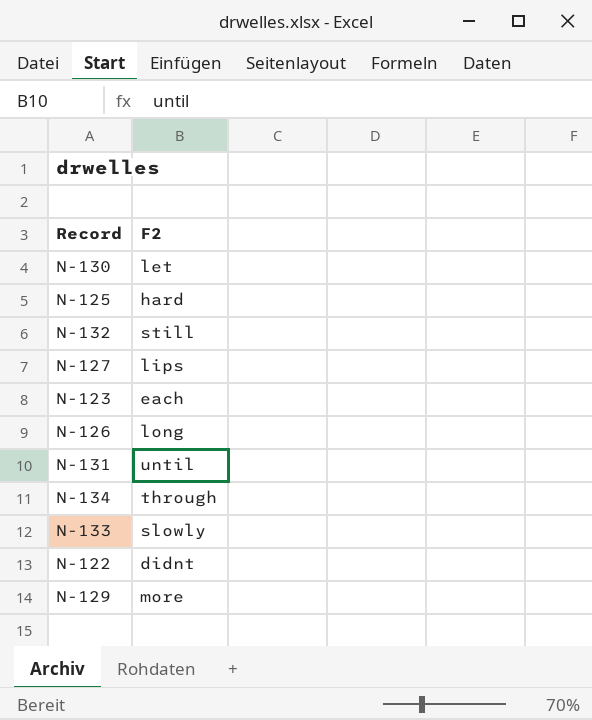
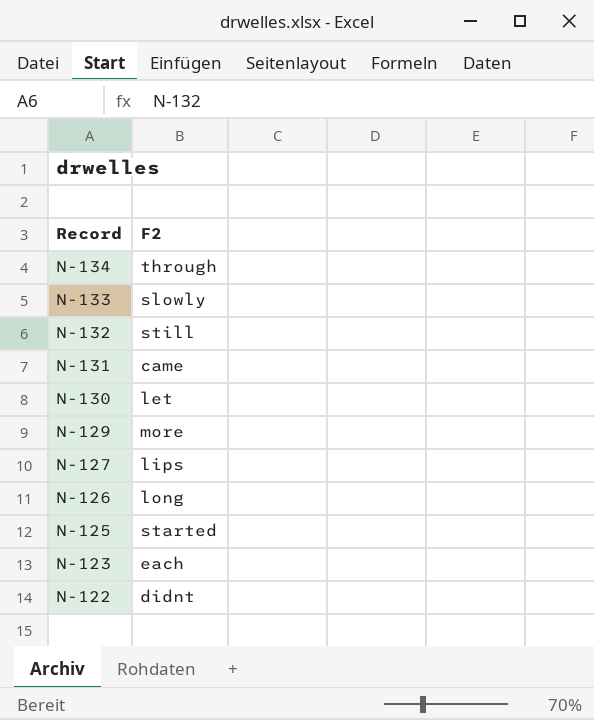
row order: none -> Record descending
N-131 | F2: until -> came
N-125 | F2: hard -> started

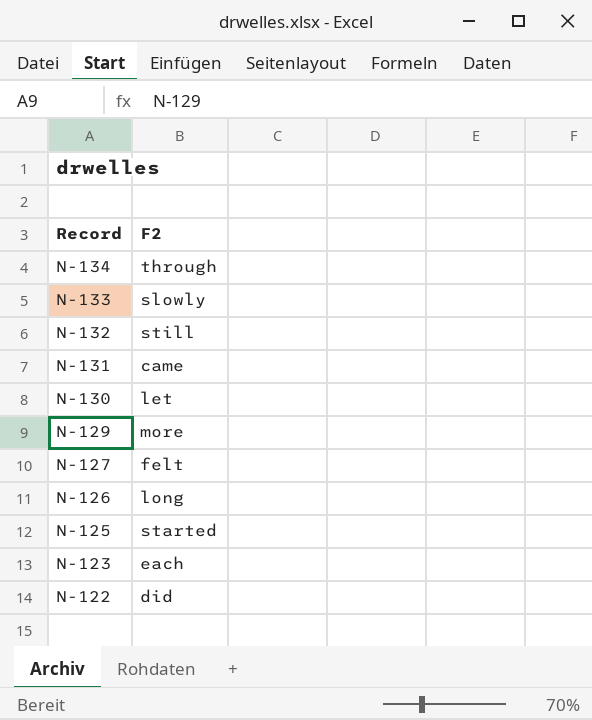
N-127 | F2: lips -> felt
N-122 | F2: didnt -> did

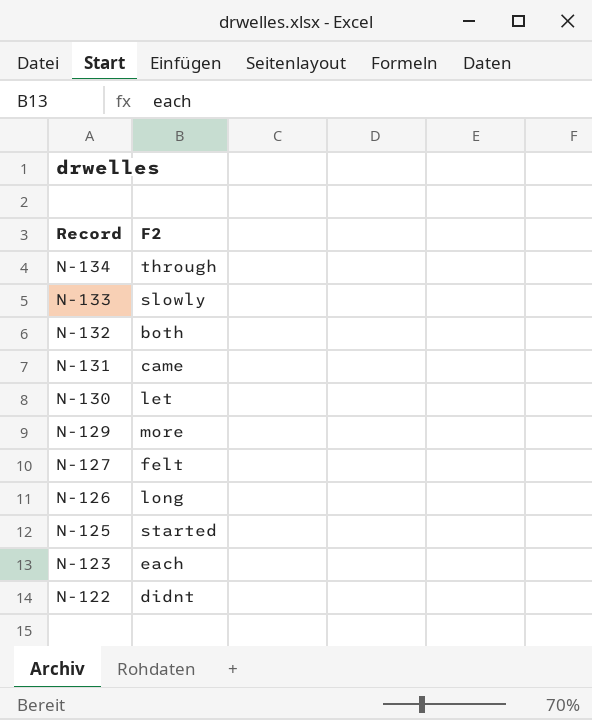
N-132 | F2: still -> both
N-122 | F2: did -> didnt

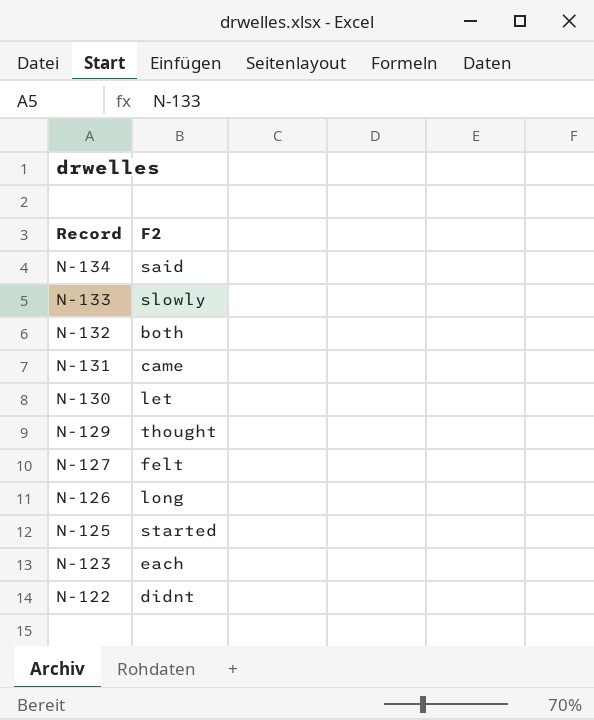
N-134 | F2: through -> said
N-129 | F2: more -> thought

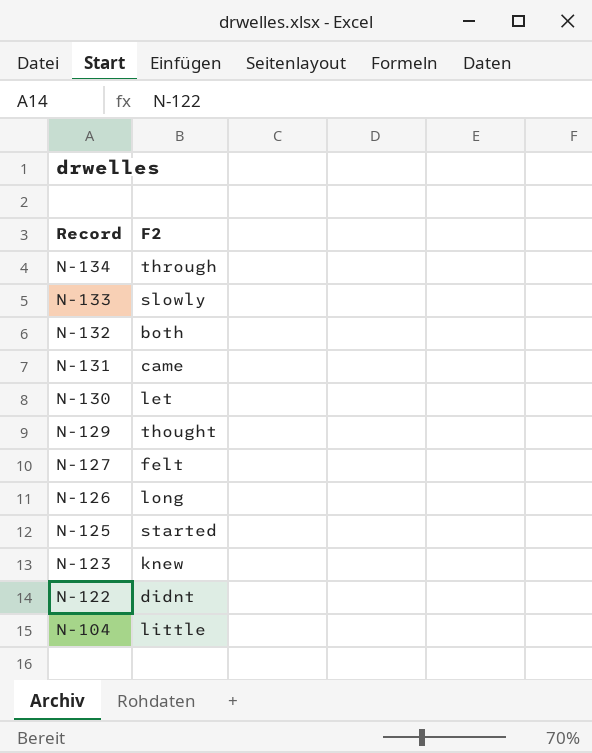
N-134 | F2: said -> through
N-123 | F2: each -> knew
row N-104: none -> little

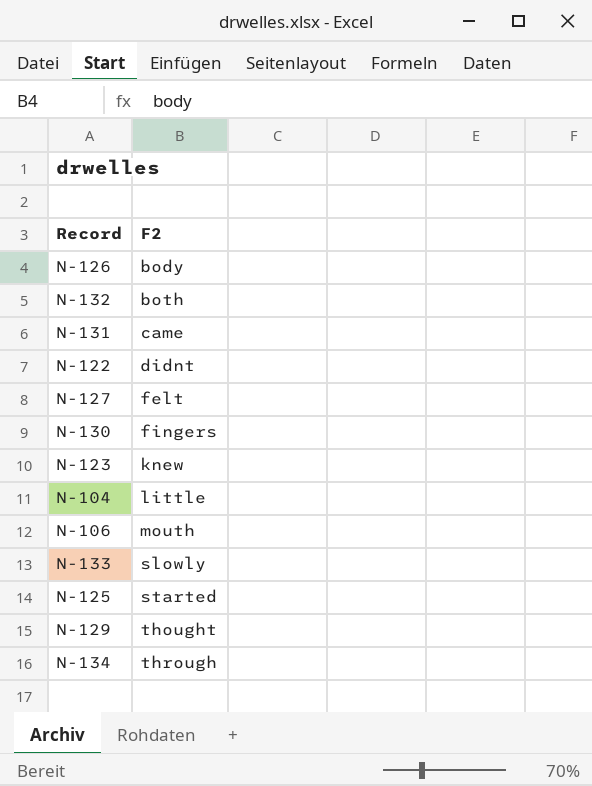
row order: Record descending -> F2 ascending
N-126 | F2: long -> body
N-130 | F2: let -> fingers
row N-106: none -> mouth

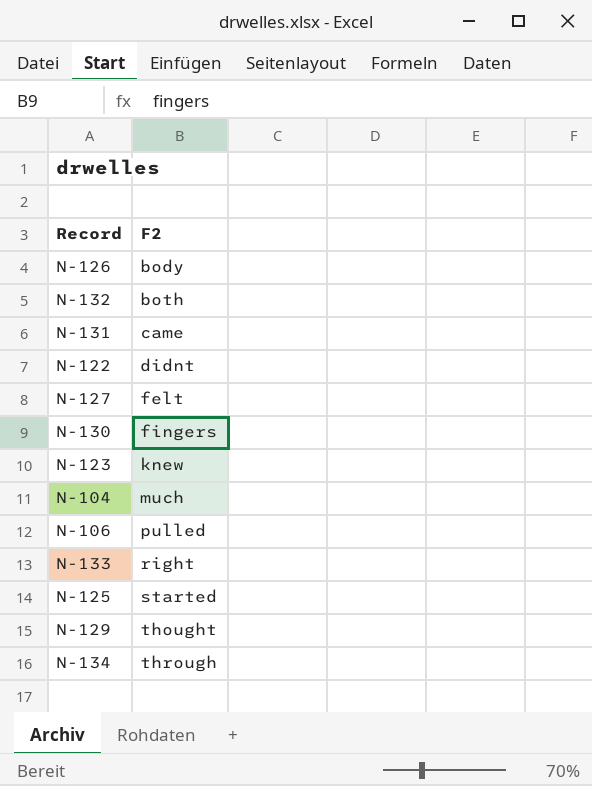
N-104 | F2: little -> much
N-106 | F2: mouth -> pulled
N-133 | F2: slowly -> right

